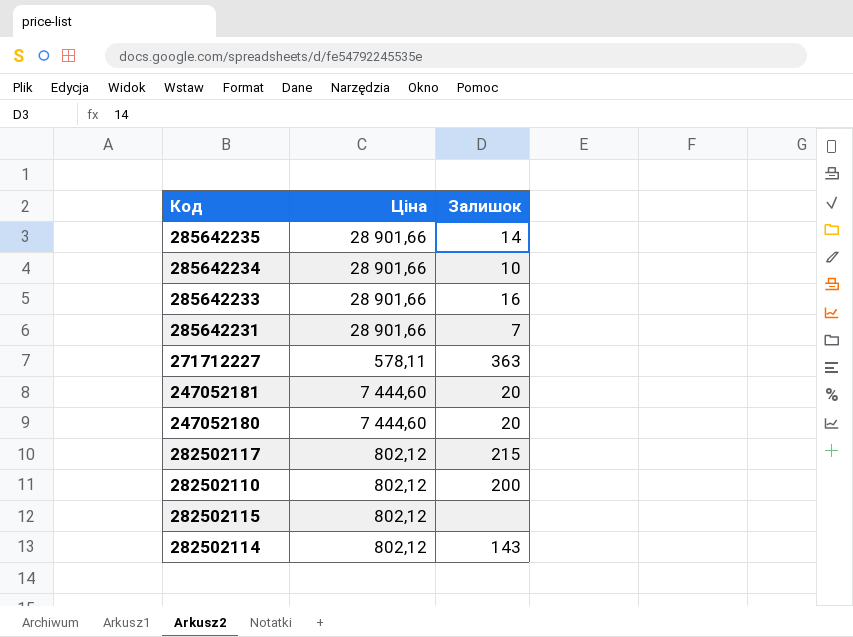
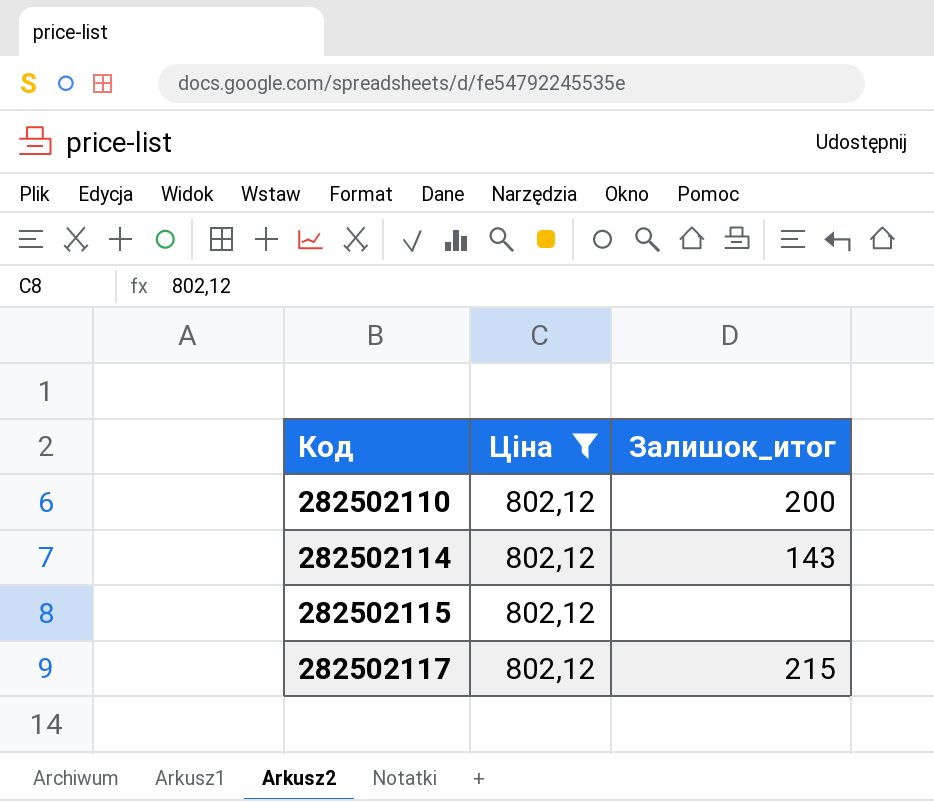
filter: none -> Ціна = 802,12
row order: none -> Код ascending
column name: Залишок -> Залишок_итог

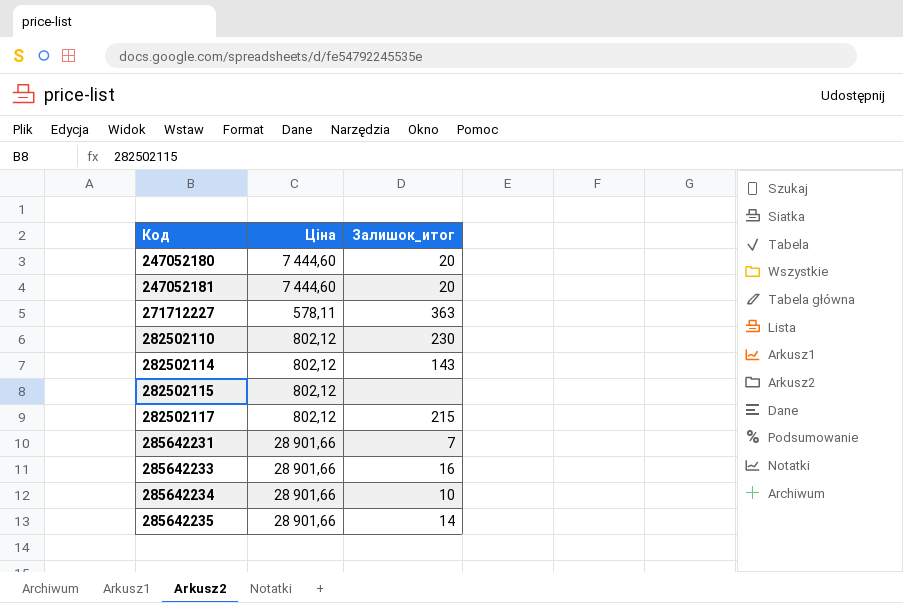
filter: Ціна = 802,12 -> none
282502110 | Залишок_итог: 200 -> 230

